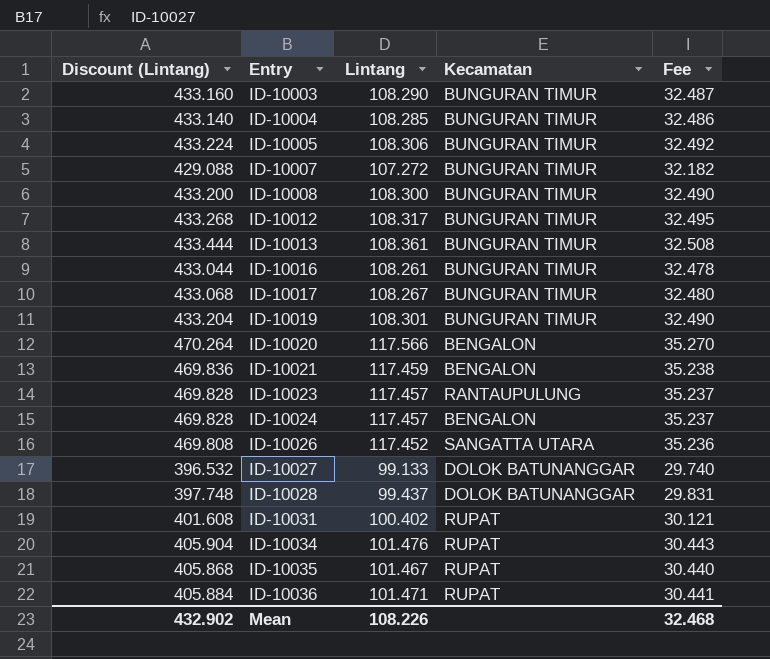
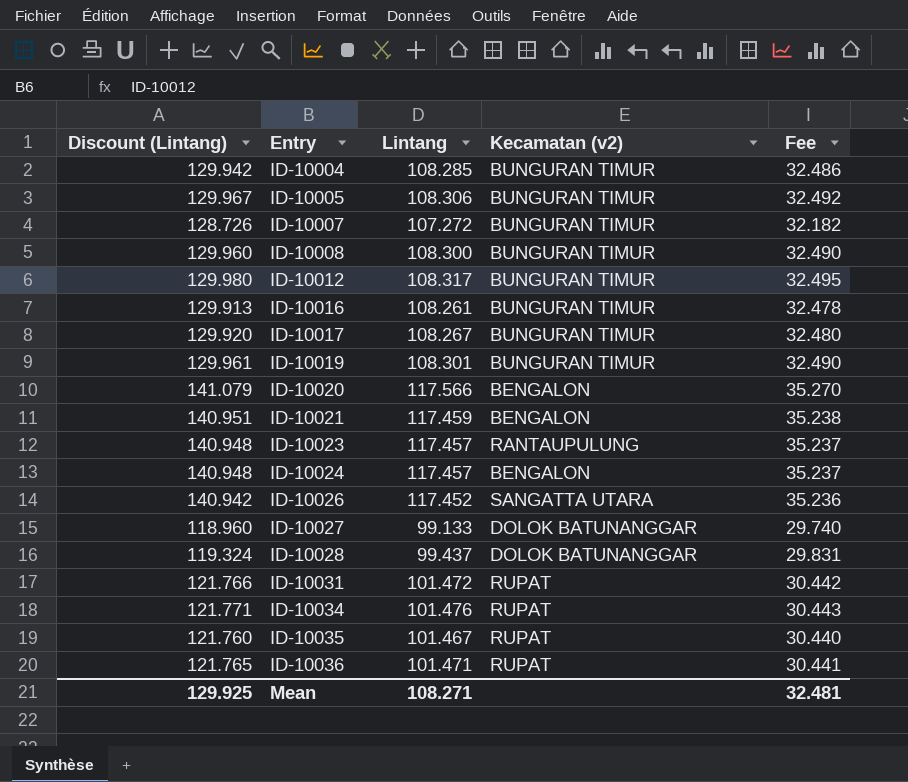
column Discount (Lintang) | formula: [Lintang] * 4 -> [Lintang] * 1.2
column name: Kecamatan -> Kecamatan (v2)
row ID-10003: 433.160 | 108.290 | BUNGURAN TIMUR | 32.487 -> none
row ID-10013: 433.444 | 108.361 | BUNGURAN TIMUR | 32.508 -> none
ID-10031 | Lintang: 100.402 -> 101.472
ID-10031 | Fee: 30.121 -> 30.442
Mean | Discount (Lintang): 432.902 -> 129.925
Mean | Lintang: 108.226 -> 108.271
Mean | Fee: 32.468 -> 32.481

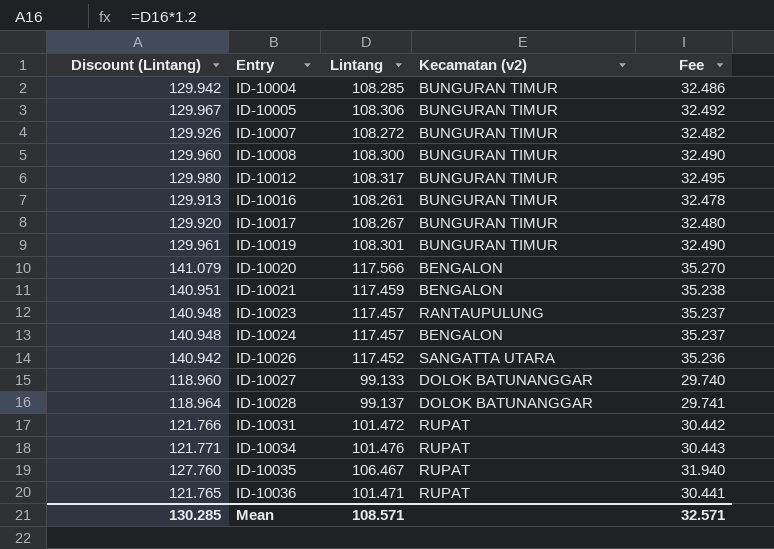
ID-10007 | Discount (Lintang): 128.726 -> 129.926
ID-10007 | Lintang: 107.272 -> 108.272
ID-10007 | Fee: 32.182 -> 32.482
ID-10028 | Discount (Lintang): 119.324 -> 118.964
ID-10028 | Lintang: 99.437 -> 99.137
ID-10028 | Fee: 29.831 -> 29.741
ID-10035 | Discount (Lintang): 121.760 -> 127.760
ID-10035 | Lintang: 101.467 -> 106.467
ID-10035 | Fee: 30.440 -> 31.940
Mean | Discount (Lintang): 129.925 -> 130.285
Mean | Lintang: 108.271 -> 108.571
Mean | Fee: 32.481 -> 32.571

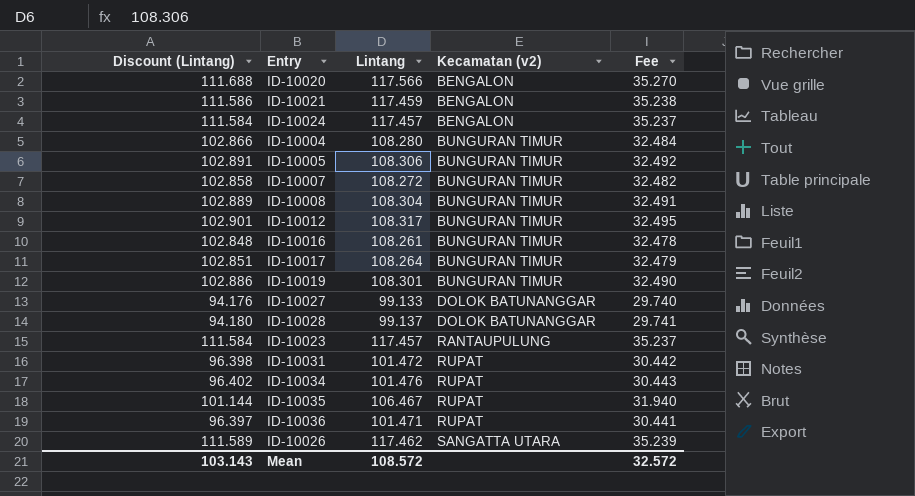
row order: Entry ascending -> Kecamatan (v2) ascending
column Discount (Lintang) | formula: [Lintang] * 1.2 -> [Lintang] * 0.95
ID-10004 | Lintang: 108.285 -> 108.280
ID-10004 | Fee: 32.486 -> 32.484
ID-10008 | Lintang: 108.300 -> 108.304
ID-10008 | Fee: 32.490 -> 32.491
ID-10017 | Lintang: 108.267 -> 108.264
ID-10017 | Fee: 32.480 -> 32.479
ID-10026 | Lintang: 117.452 -> 117.462
ID-10026 | Fee: 35.236 -> 35.239
Mean | Discount (Lintang): 130.285 -> 103.143
Mean | Lintang: 108.571 -> 108.572
Mean | Fee: 32.571 -> 32.572

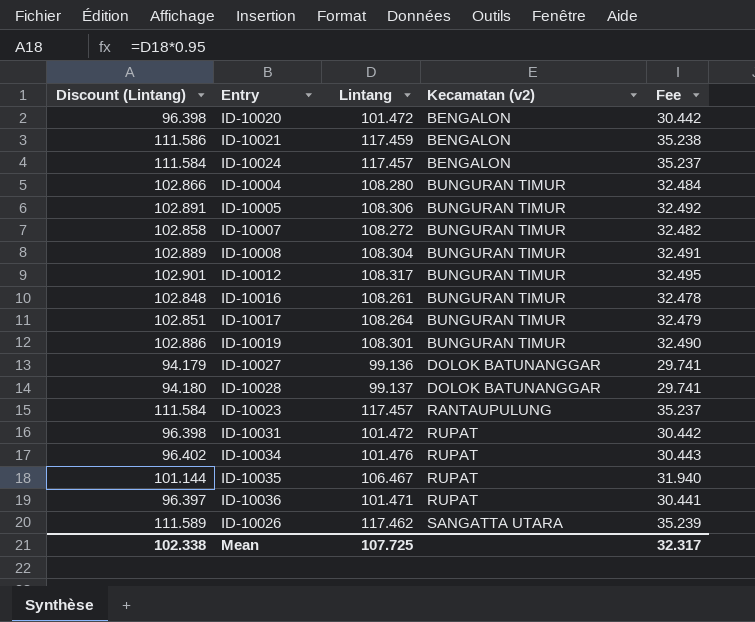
ID-10020 | Discount (Lintang): 111.688 -> 96.398
ID-10020 | Lintang: 117.566 -> 101.472
ID-10020 | Fee: 35.270 -> 30.442
ID-10027 | Discount (Lintang): 94.176 -> 94.179
ID-10027 | Lintang: 99.133 -> 99.136
ID-10027 | Fee: 29.740 -> 29.741
Mean | Discount (Lintang): 103.143 -> 102.338
Mean | Lintang: 108.572 -> 107.725
Mean | Fee: 32.572 -> 32.317

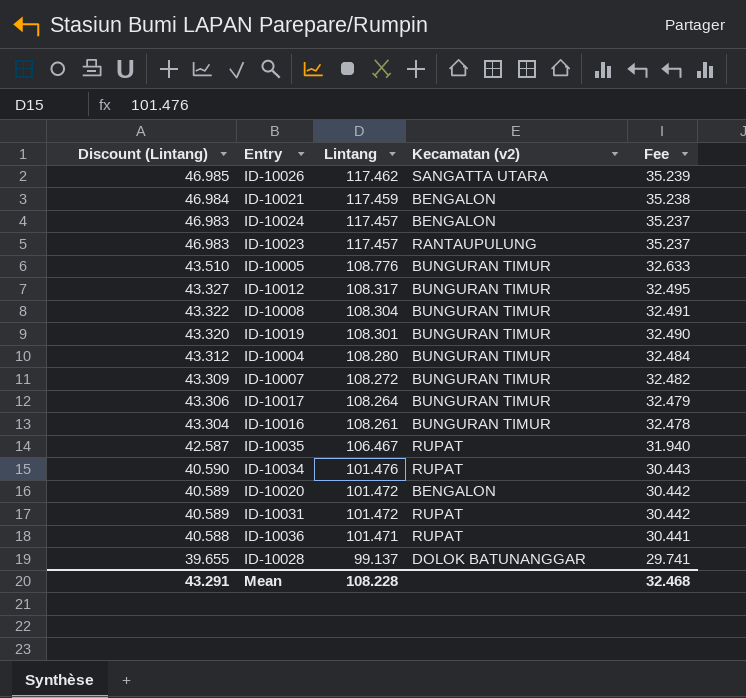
row order: Kecamatan (v2) ascending -> Discount (Lintang) descending
column Discount (Lintang) | formula: [Lintang] * 0.95 -> [Lintang] * 0.4
row ID-10027: 94.179 | 99.136 | DOLOK BATUNANGGAR | 29.741 -> none
ID-10005 | Lintang: 108.306 -> 108.776
ID-10005 | Fee: 32.492 -> 32.633
Mean | Discount (Lintang): 102.338 -> 43.291
Mean | Lintang: 107.725 -> 108.228
Mean | Fee: 32.317 -> 32.468

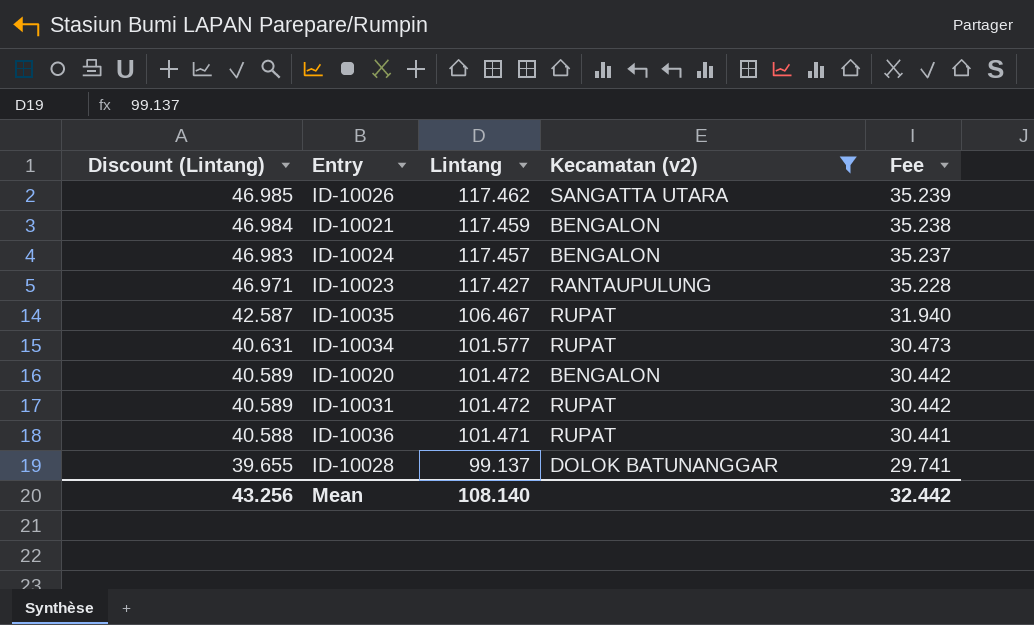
filter: none -> Kecamatan (v2) != BUNGURAN TIMUR
ID-10023 | Discount (Lintang): 46.983 -> 46.971
ID-10023 | Lintang: 117.457 -> 117.427
ID-10023 | Fee: 35.237 -> 35.228
ID-10034 | Discount (Lintang): 40.590 -> 40.631
ID-10034 | Lintang: 101.476 -> 101.577
ID-10034 | Fee: 30.443 -> 30.473
Mean | Discount (Lintang): 43.291 -> 43.256
Mean | Lintang: 108.228 -> 108.140
Mean | Fee: 32.468 -> 32.442

